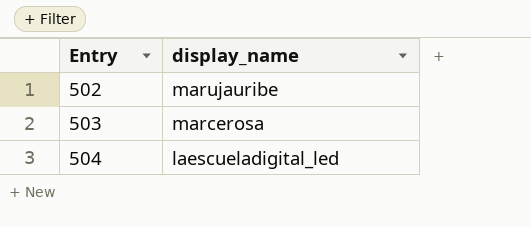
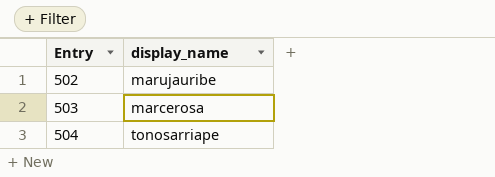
504 | display_name: laescueladigital_led -> tonosarriape

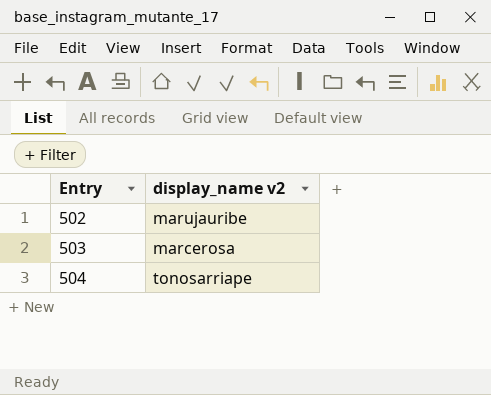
column name: display_name -> display_name v2

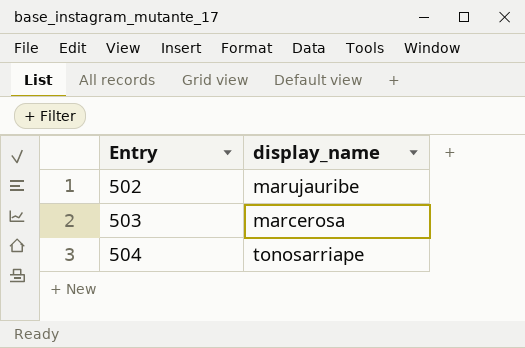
column name: display_name v2 -> display_name

